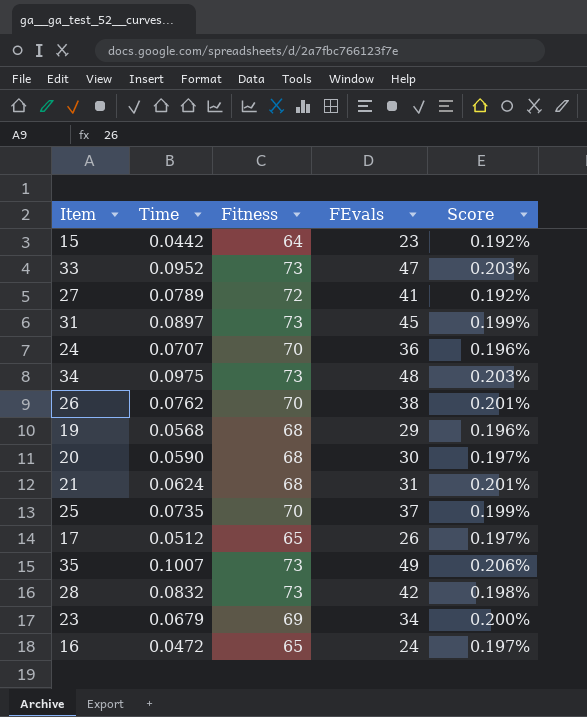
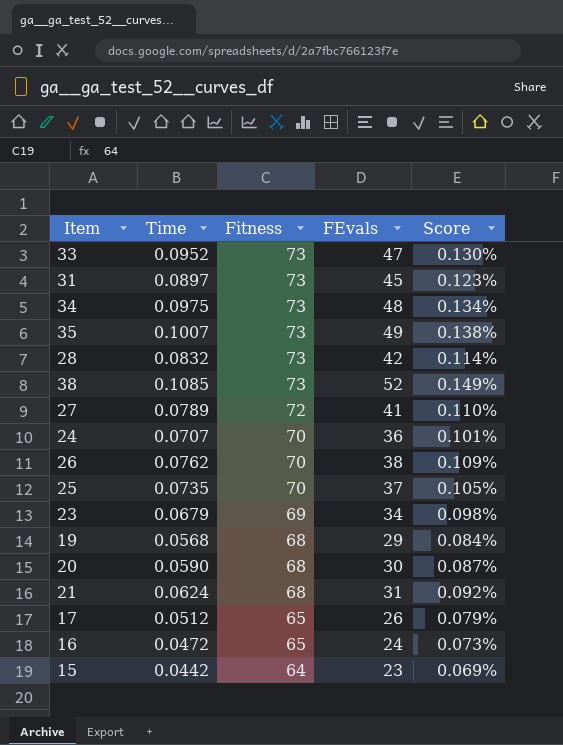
row order: none -> Fitness descending
column Score | formula: [Time] / [FEvals] -> [Time] / [Fitness]
row 38: none -> 0.1085 | 73 | 52 | 0.149%

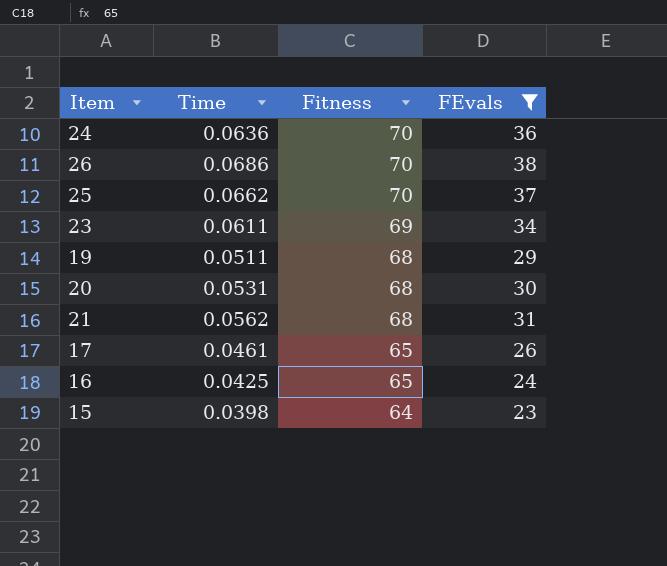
filter: none -> FEvals <= 38
column Score | formula: [Time] / [Fitness] -> none
24 | Time: 0.0707 -> 0.0636
26 | Time: 0.0762 -> 0.0686
25 | Time: 0.0735 -> 0.0662
23 | Time: 0.0679 -> 0.0611
19 | Time: 0.0568 -> 0.0511
20 | Time: 0.0590 -> 0.0531
21 | Time: 0.0624 -> 0.0562
17 | Time: 0.0512 -> 0.0461
16 | Time: 0.0472 -> 0.0425
15 | Time: 0.0442 -> 0.0398

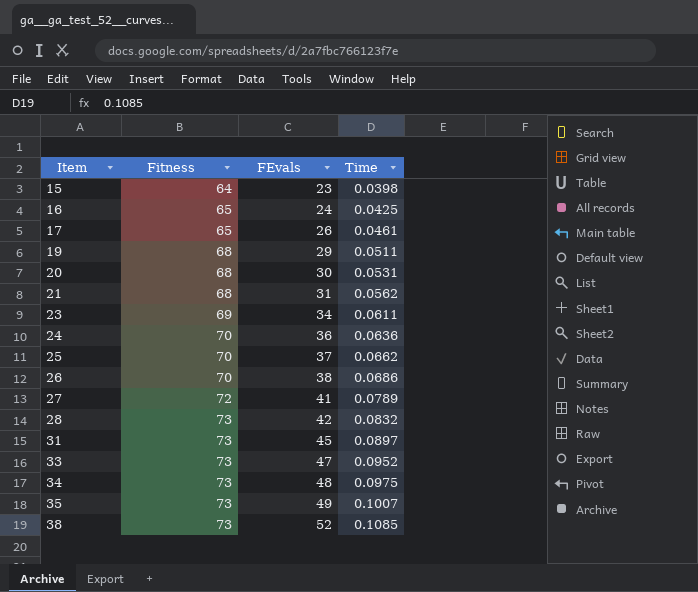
filter: FEvals <= 38 -> none
row order: Fitness descending -> Item ascending
column Time | position: 2 -> 4

